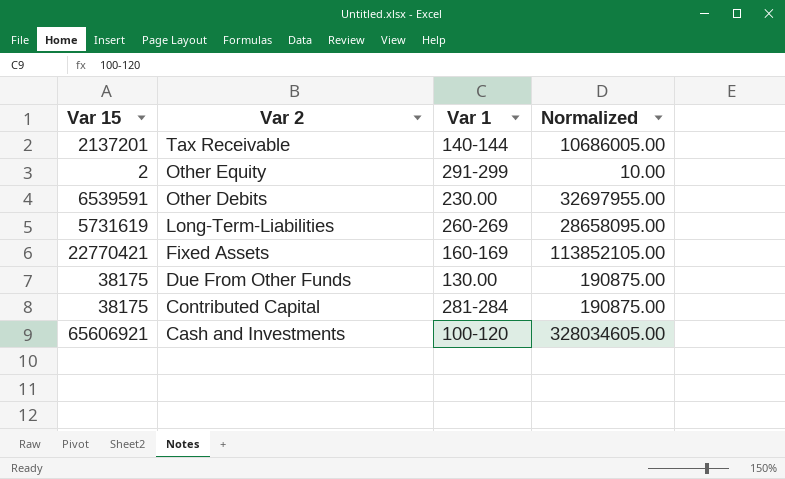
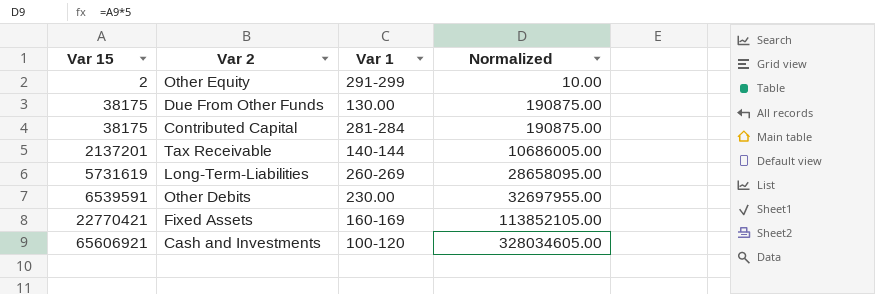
row order: Var 2 descending -> Var 15 ascending

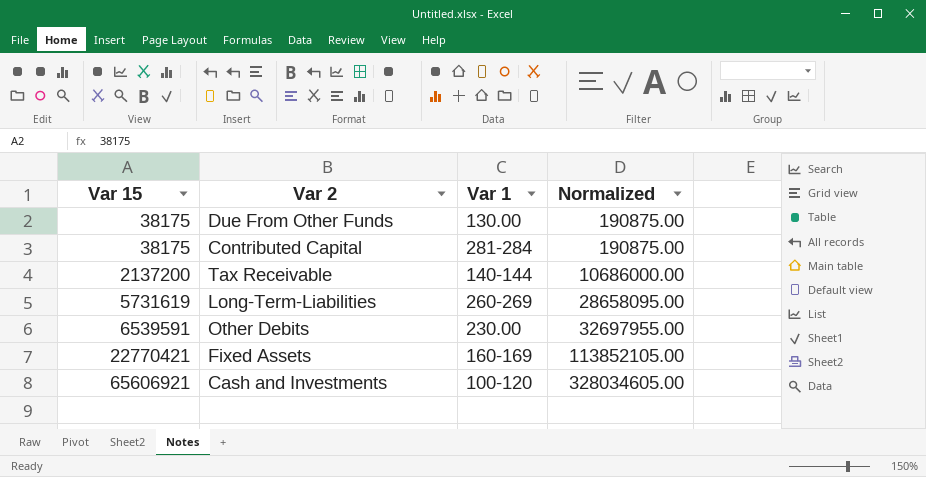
row Other Equity: 2 | 291-299 | 10.00 -> none
Tax Receivable | Var 15: 2137201 -> 2137200
Tax Receivable | Normalized: 10686005.00 -> 10686000.00

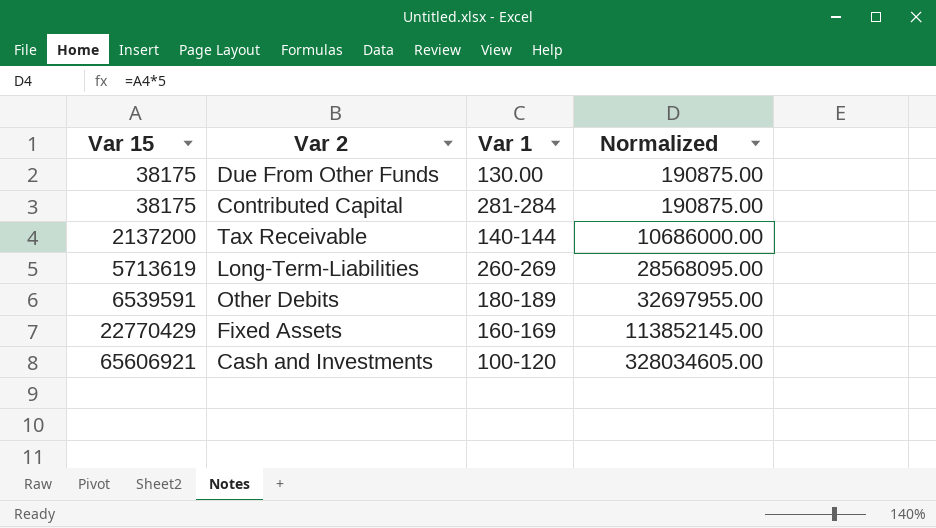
Long-Term-Liabilities | Var 15: 5731619 -> 5713619
Long-Term-Liabilities | Normalized: 28658095.00 -> 28568095.00
Other Debits | Var 1: 230.00 -> 180-189
Fixed Assets | Var 15: 22770421 -> 22770429
Fixed Assets | Normalized: 113852105.00 -> 113852145.00

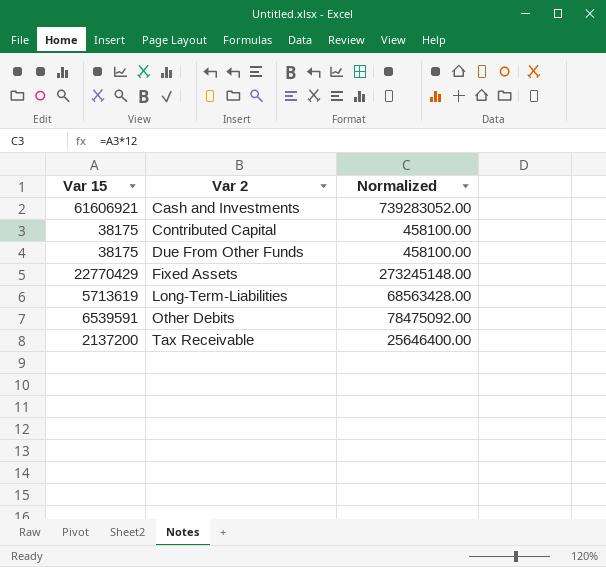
row order: Var 15 ascending -> Var 2 ascending
column Var 1 | position: 3 -> none
column Normalized | formula: [Var 15] * 5 -> [Var 15] * 12
Cash and Investments | Var 15: 65606921 -> 61606921

